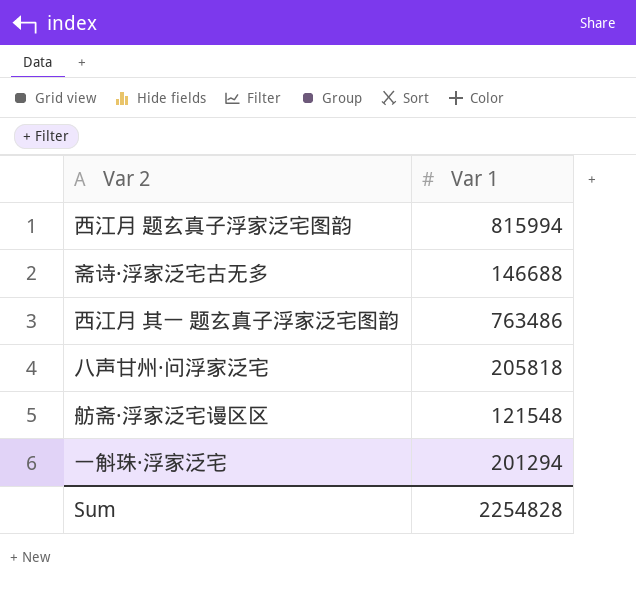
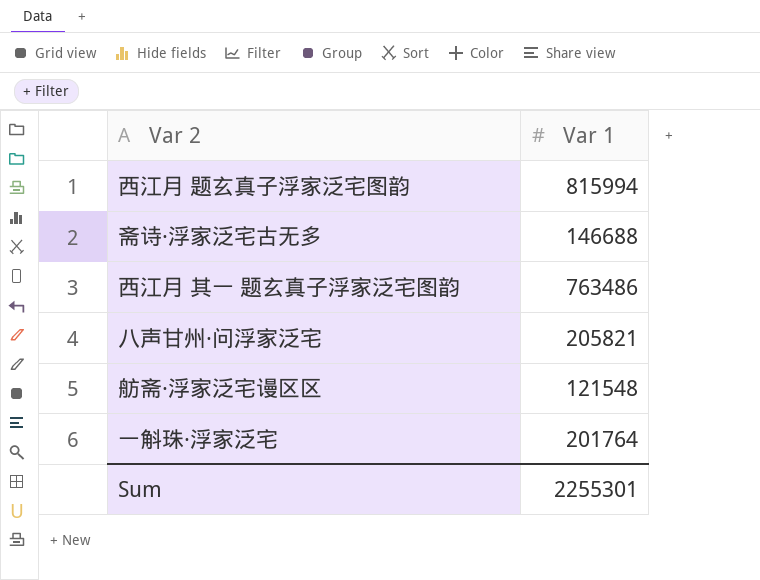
八声甘州·问浮家泛宅 | Var 1: 205818 -> 205821
一斛珠·浮家泛宅 | Var 1: 201294 -> 201764
Sum | Var 1: 2254828 -> 2255301

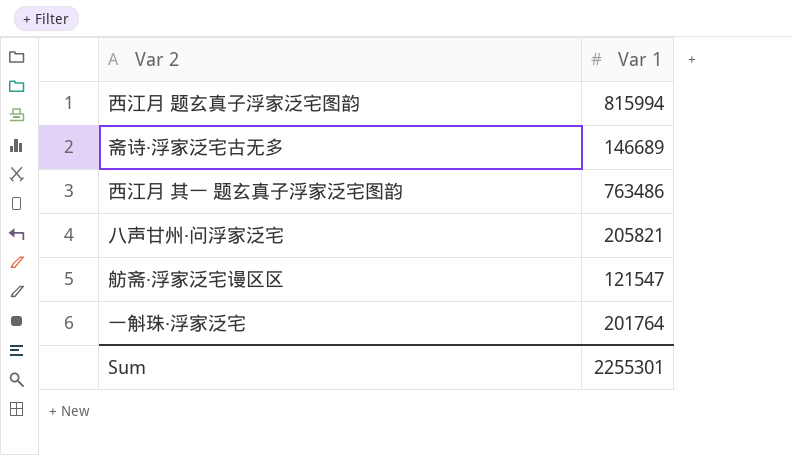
斋诗·浮家泛宅古无多 | Var 1: 146688 -> 146689
舫斋·浮家泛宅谩区区 | Var 1: 121548 -> 121547

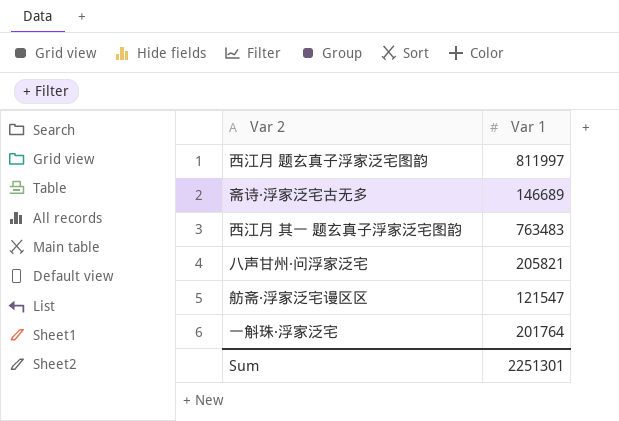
西江月 题玄真子浮家泛宅图韵 | Var 1: 815994 -> 811997
西江月 其一 题玄真子浮家泛宅图韵 | Var 1: 763486 -> 763483
Sum | Var 1: 2255301 -> 2251301

